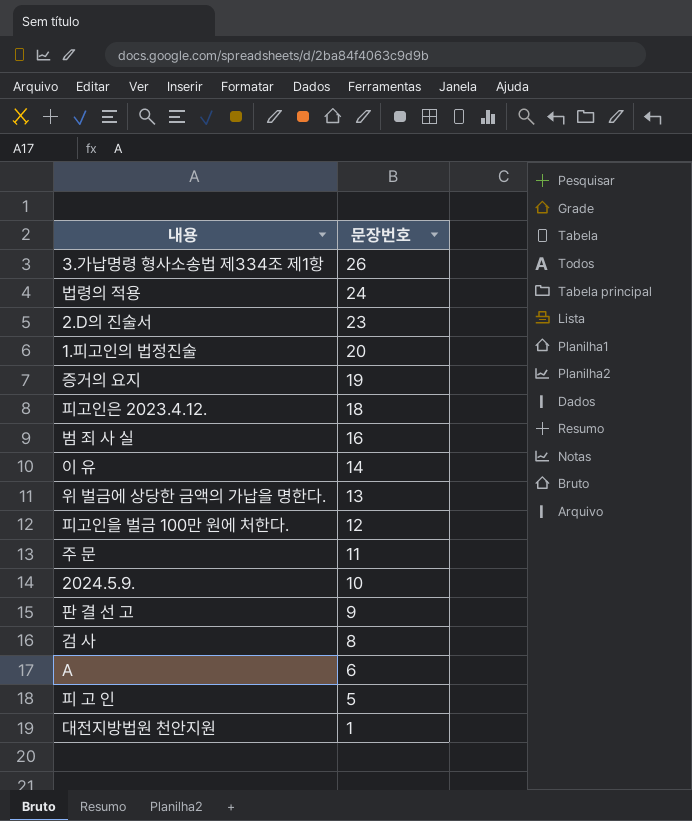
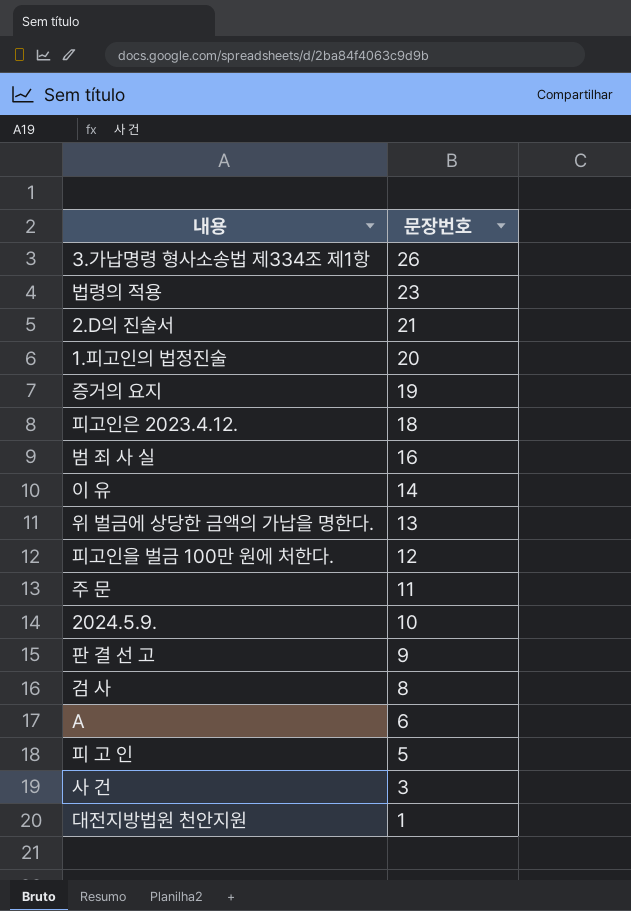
법령의 적용 | 문장번호: 24 -> 23
2.D의 진술서 | 문장번호: 23 -> 21
row 사 건: none -> 3

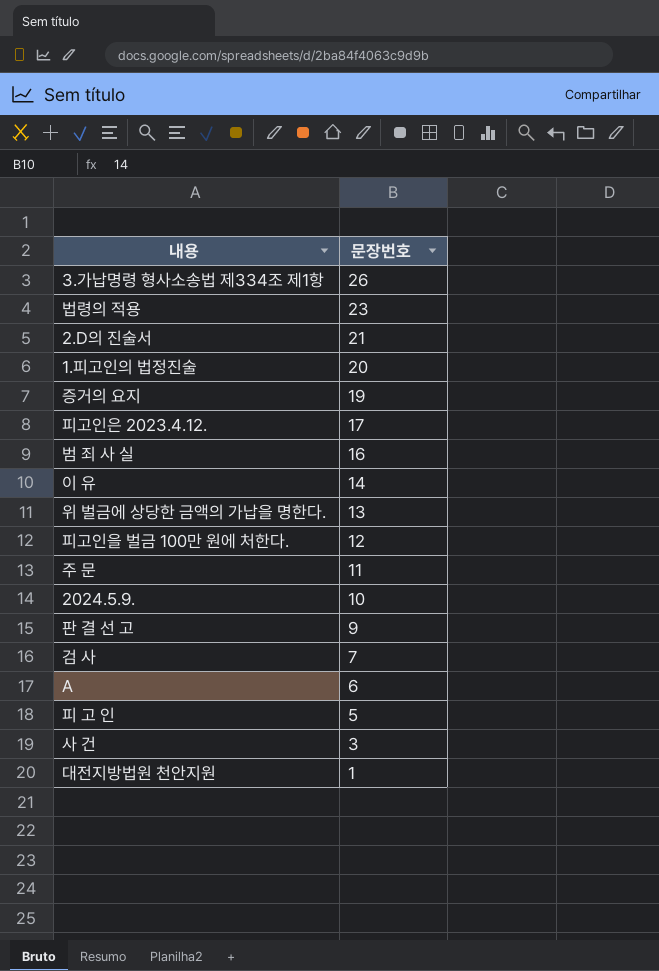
피고인은 2023.4.12. | 문장번호: 18 -> 17
검 사 | 문장번호: 8 -> 7

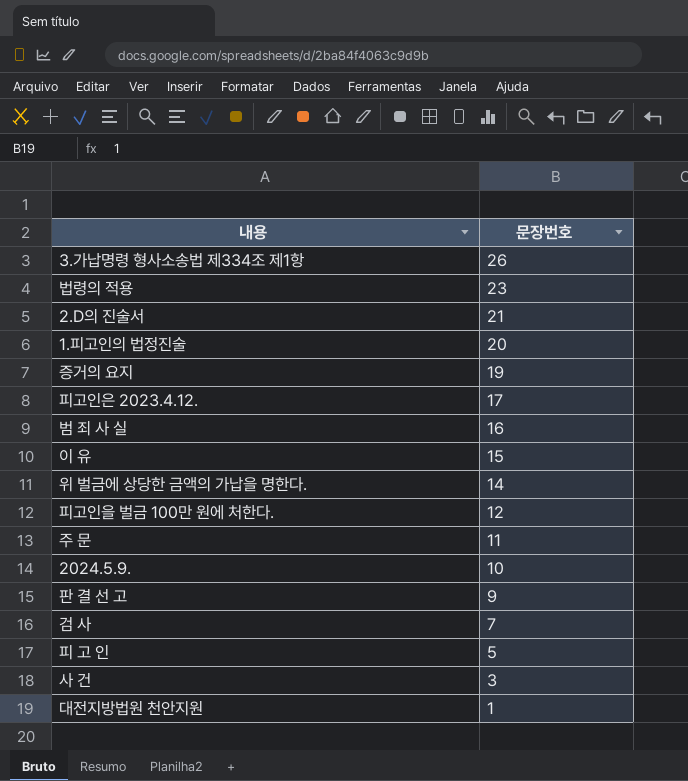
row A: 6 -> none
이 유 | 문장번호: 14 -> 15
위 벌금에 상당한 금액의 가납을 명한다. | 문장번호: 13 -> 14

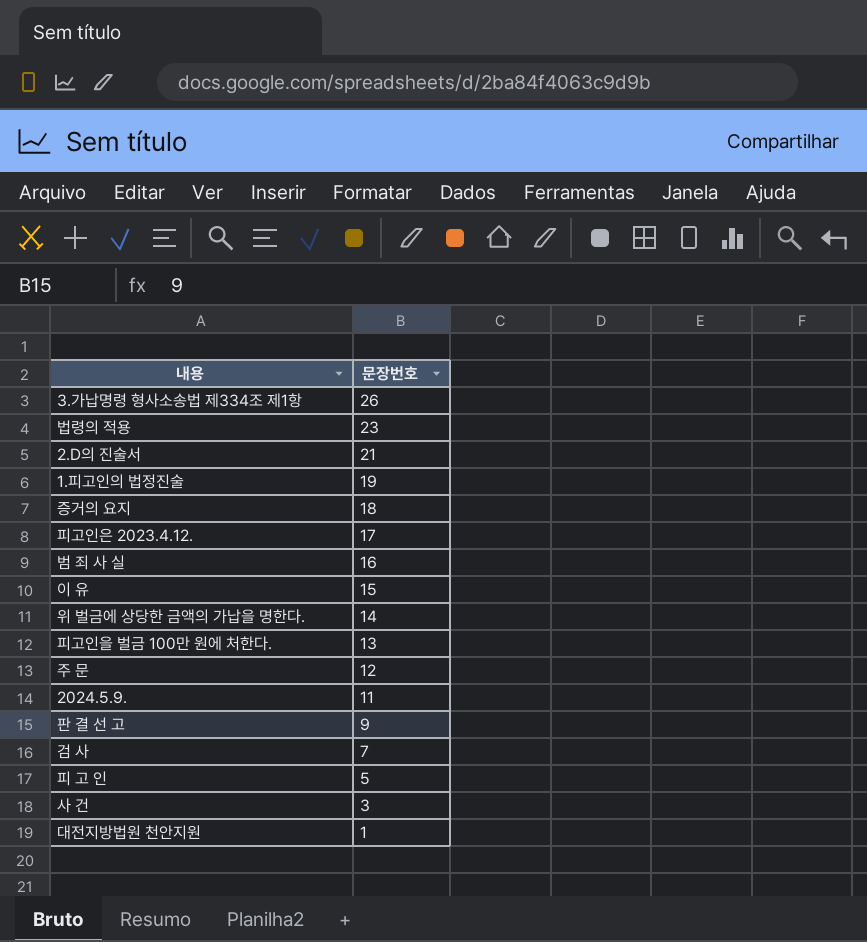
1.피고인의 법정진술 | 문장번호: 20 -> 19
증거의 요지 | 문장번호: 19 -> 18
피고인을 벌금 100만 원에 처한다. | 문장번호: 12 -> 13
주 문 | 문장번호: 11 -> 12
2024.5.9. | 문장번호: 10 -> 11

